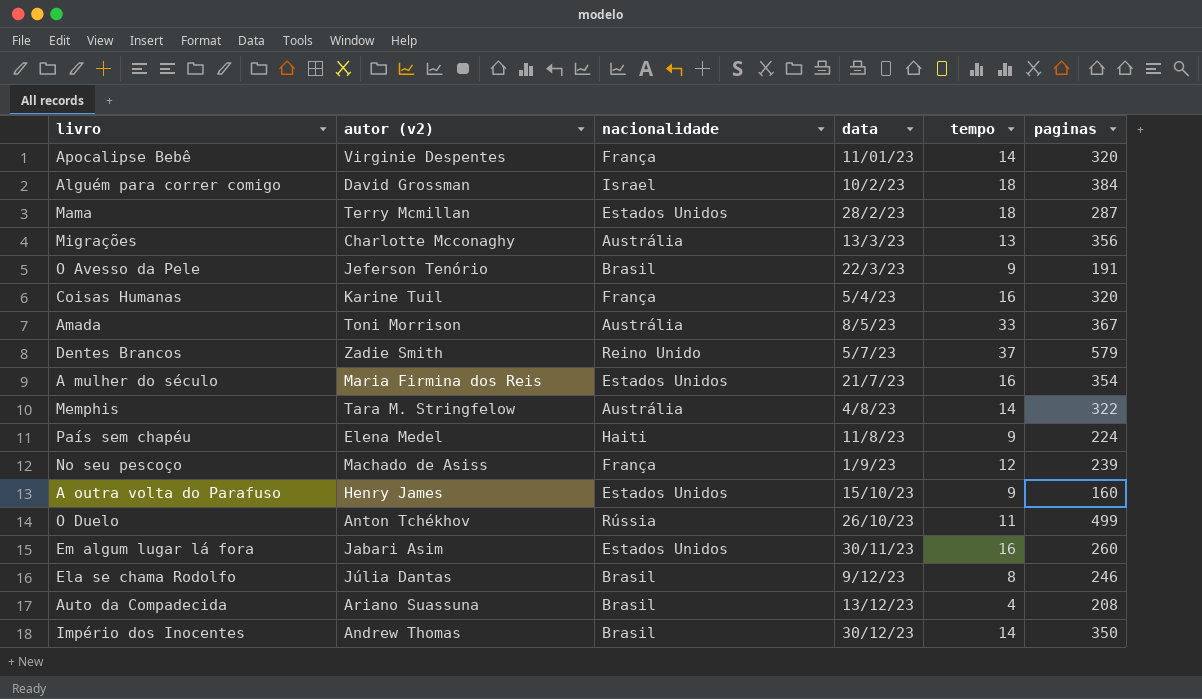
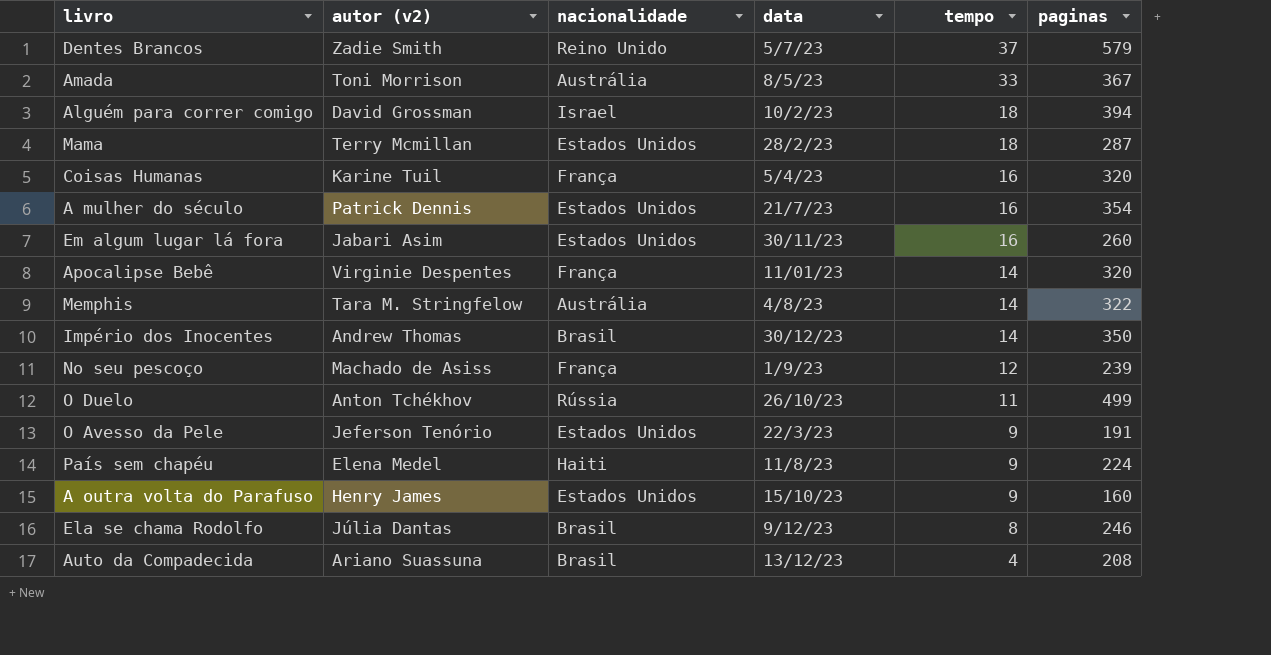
row order: data ascending -> tempo descending
row Migrações: Charlotte Mcconaghy | Austrália | 13/3/23 | 13 | 356 -> none
Alguém para correr comigo | paginas: 384 -> 394
A mulher do século | autor (v2): Maria Firmina dos Reis -> Patrick Dennis
O Avesso da Pele | nacionalidade: Brasil -> Estados Unidos

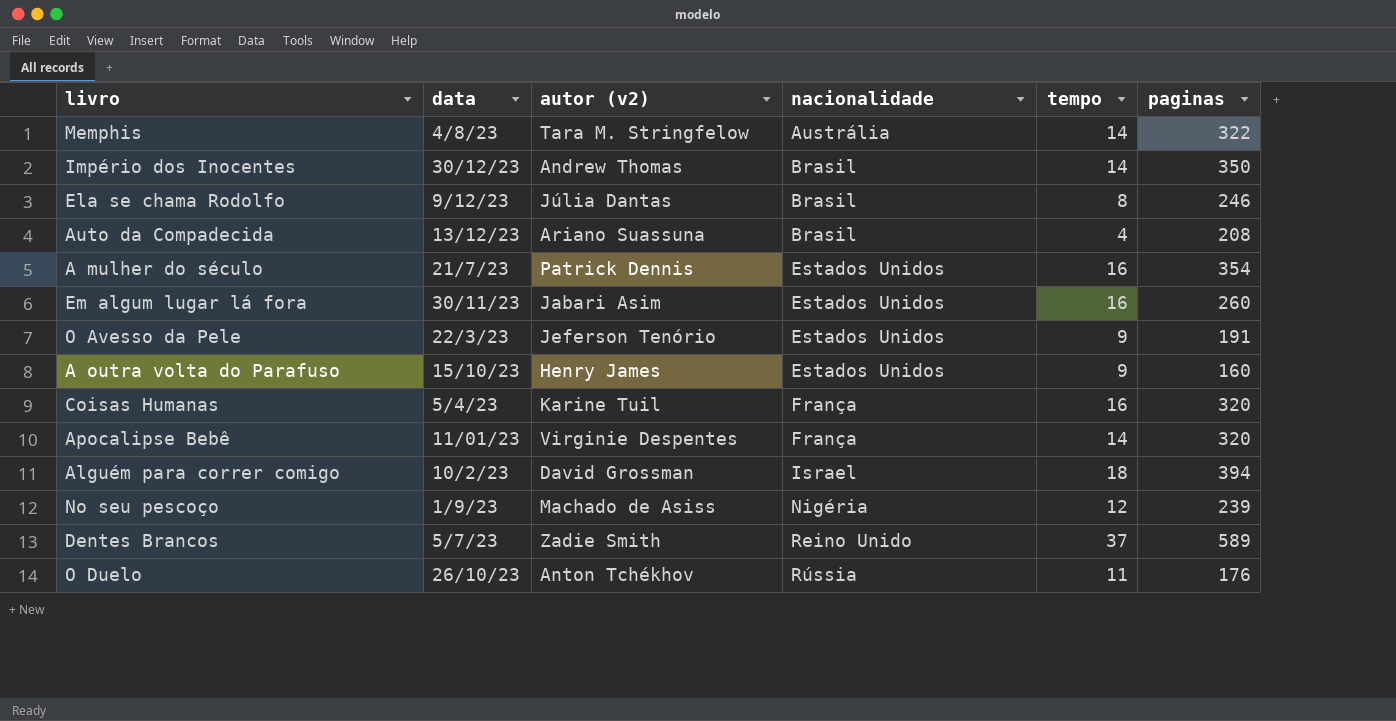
row order: tempo descending -> nacionalidade ascending
column data | position: 4 -> 2
row Amada: Toni Morrison | Austrália | 8/5/23 | 33 | 367 -> none
row Mama: Terry Mcmillan | Estados Unidos | 28/2/23 | 18 | 287 -> none
row País sem chapéu: Elena Medel | Haiti | 11/8/23 | 9 | 224 -> none
No seu pescoço | nacionalidade: França -> Nigéria
Dentes Brancos | paginas: 579 -> 589
O Duelo | paginas: 499 -> 176

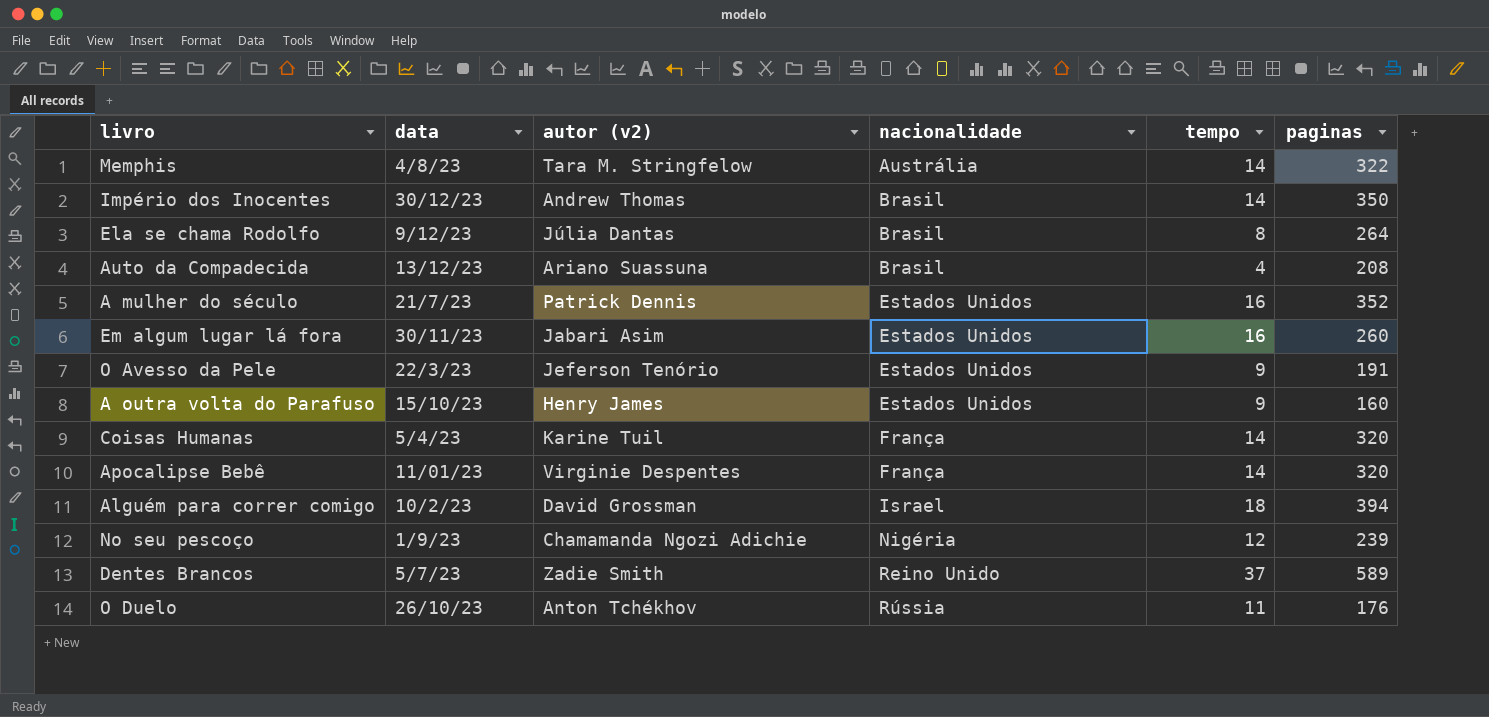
Ela se chama Rodolfo | paginas: 246 -> 264
A mulher do século | paginas: 354 -> 352
Coisas Humanas | tempo: 16 -> 14
No seu pescoço | autor (v2): Machado de Asiss -> Chamamanda Ngozi Adichie

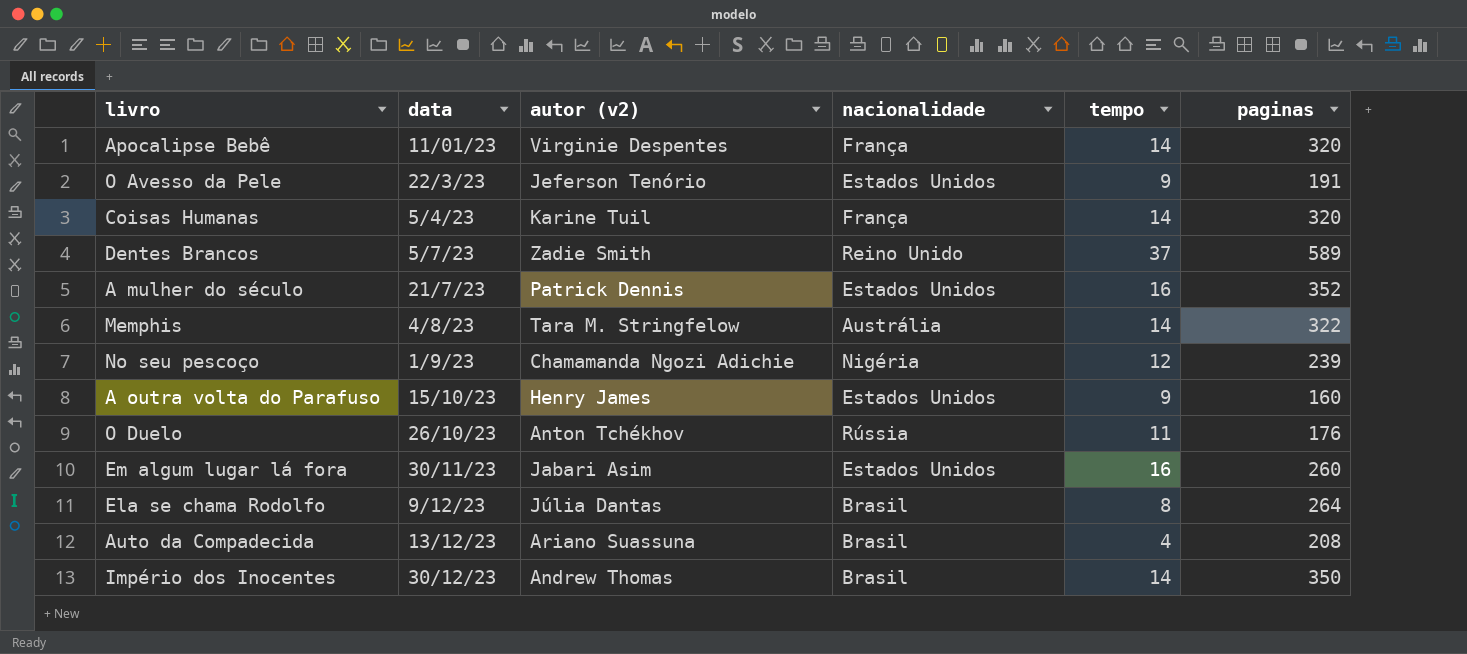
row order: nacionalidade ascending -> data ascending
row Alguém para correr comigo: 10/2/23 | David Grossman | Israel | 18 | 394 -> none

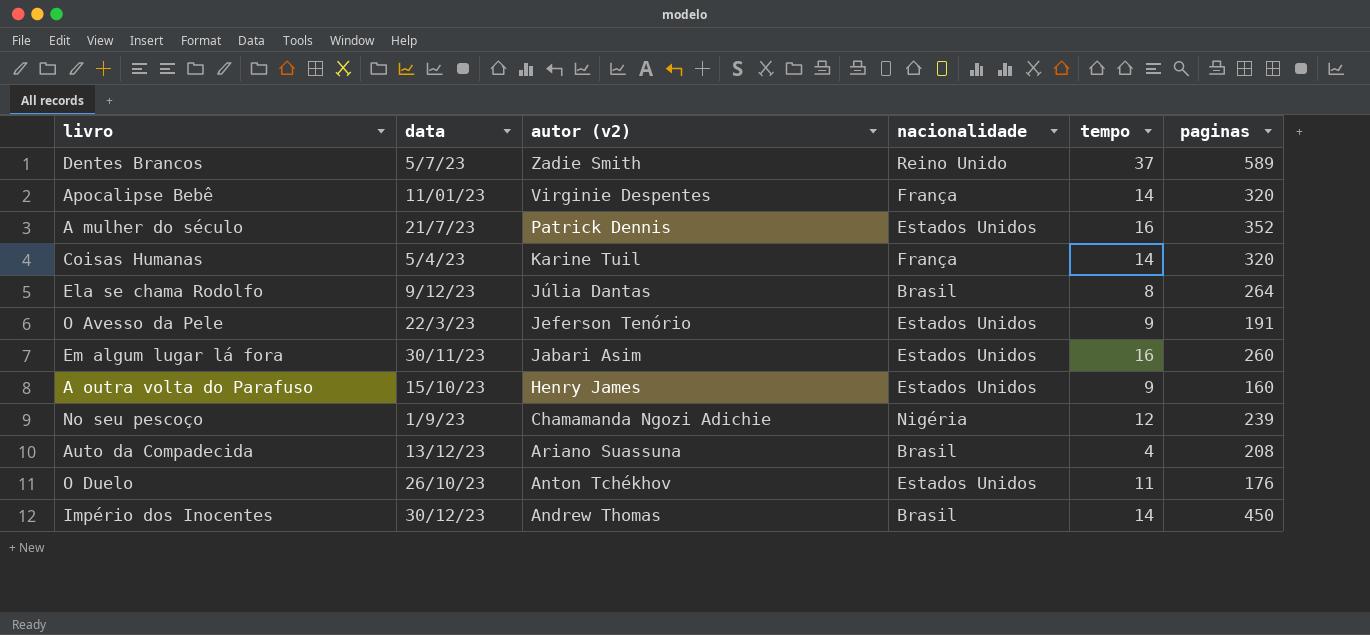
row order: data ascending -> autor (v2) descending
row Memphis: 4/8/23 | Tara M. Stringfelow | Austrália | 14 | 322 -> none
O Duelo | nacionalidade: Rússia -> Estados Unidos
Império dos Inocentes | paginas: 350 -> 450

